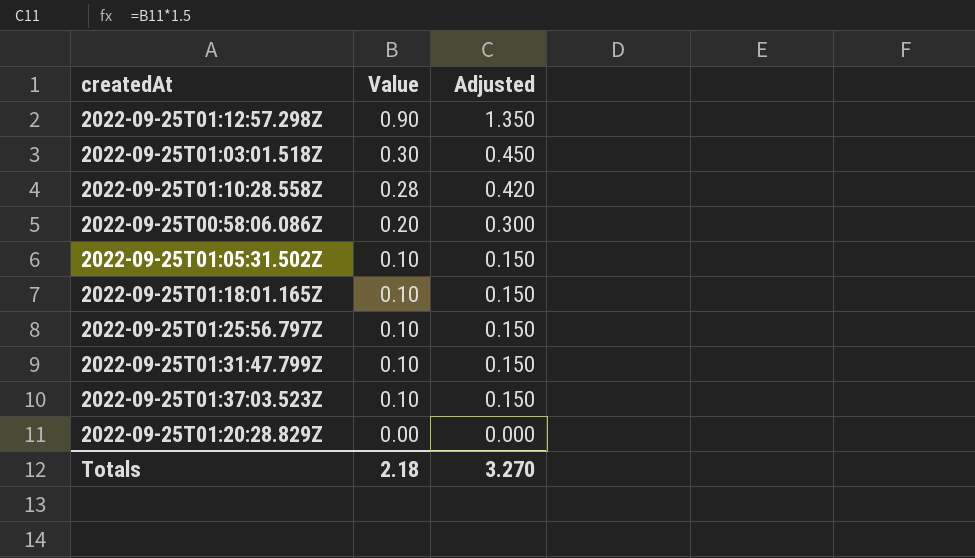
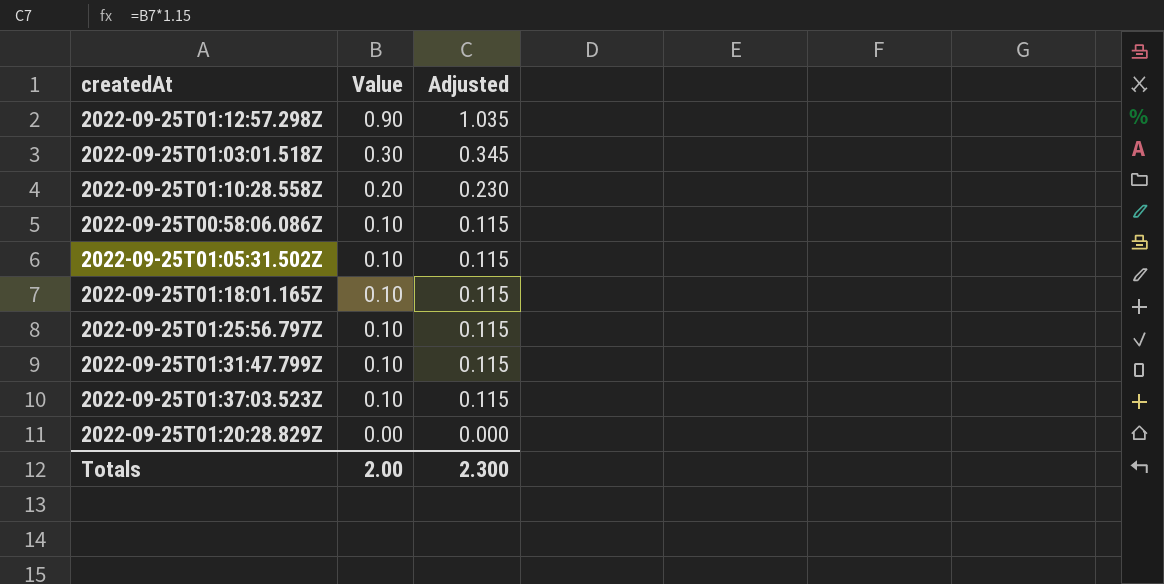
column Adjusted | formula: [Value] * 1.5 -> [Value] * 1.15
2022-09-25T01:10:28.558Z | Value: 0.28 -> 0.20
2022-09-25T00:58:06.086Z | Value: 0.20 -> 0.10
Totals | Value: 2.18 -> 2.00
Totals | Adjusted: 3.270 -> 2.300

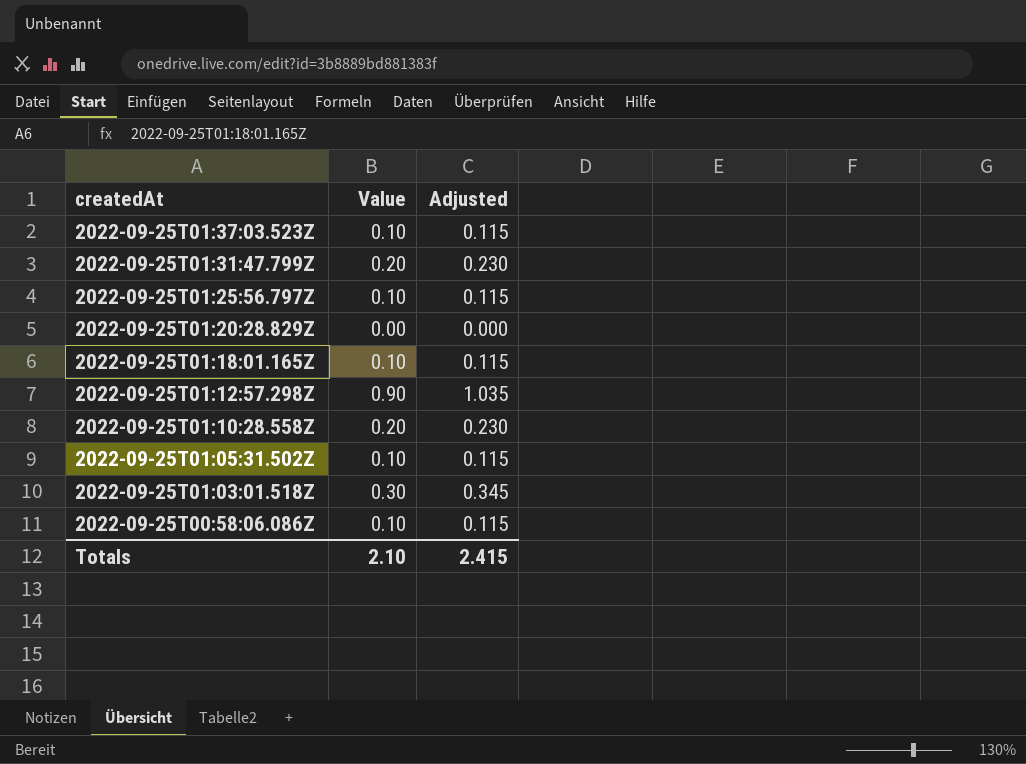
row order: Value descending -> createdAt descending
2022-09-25T01:31:47.799Z | Value: 0.10 -> 0.20
2022-09-25T01:31:47.799Z | Adjusted: 0.115 -> 0.230
Totals | Value: 2.00 -> 2.10
Totals | Adjusted: 2.300 -> 2.415

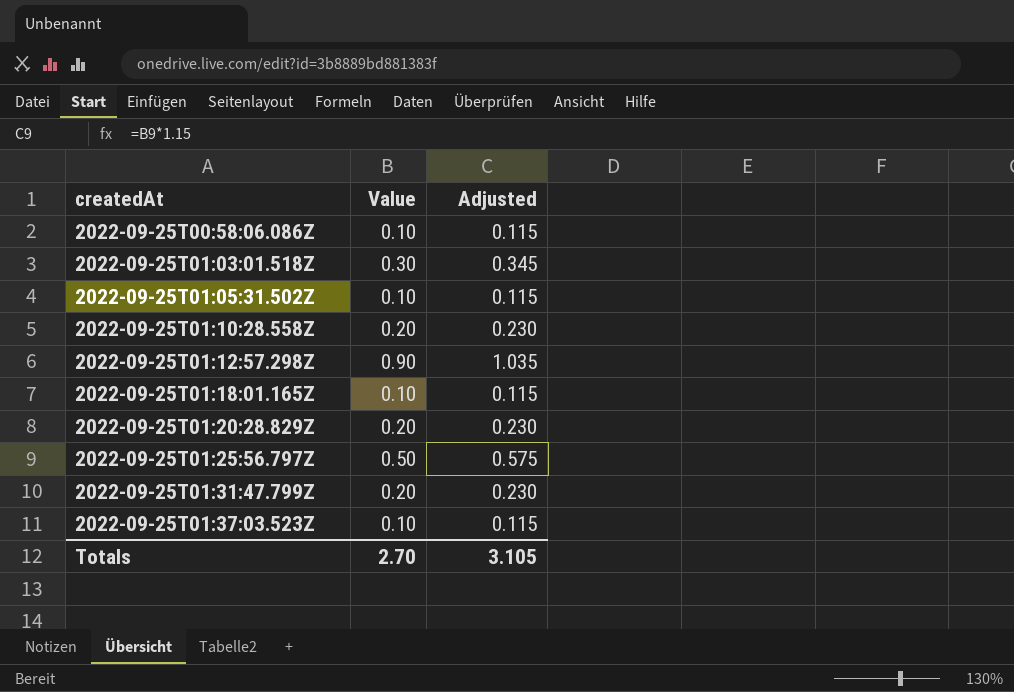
row order: createdAt descending -> createdAt ascending
2022-09-25T01:20:28.829Z | Value: 0.00 -> 0.20
2022-09-25T01:20:28.829Z | Adjusted: 0.000 -> 0.230
2022-09-25T01:25:56.797Z | Value: 0.10 -> 0.50
2022-09-25T01:25:56.797Z | Adjusted: 0.115 -> 0.575
Totals | Value: 2.10 -> 2.70
Totals | Adjusted: 2.415 -> 3.105

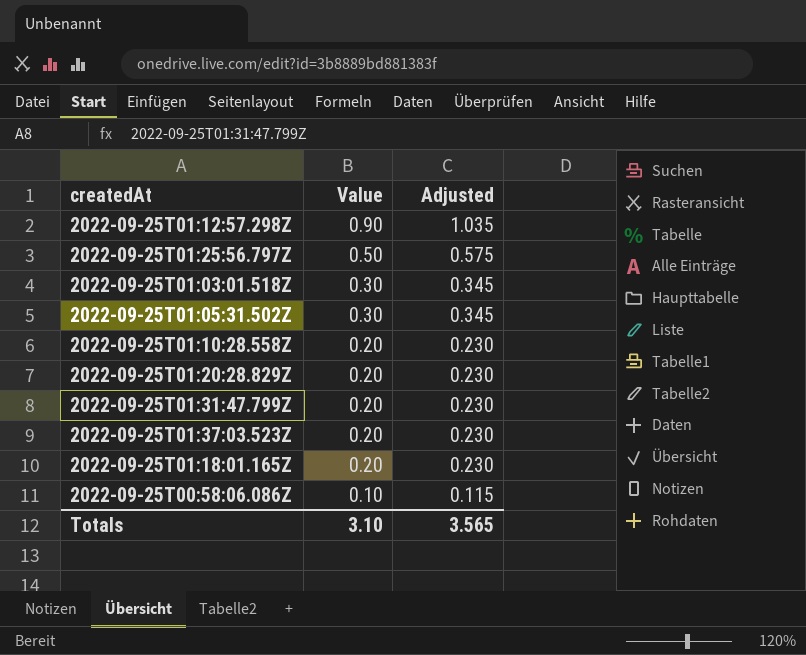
row order: createdAt ascending -> Value descending
2022-09-25T01:05:31.502Z | Value: 0.10 -> 0.30
2022-09-25T01:05:31.502Z | Adjusted: 0.115 -> 0.345
2022-09-25T01:37:03.523Z | Value: 0.10 -> 0.20
2022-09-25T01:37:03.523Z | Adjusted: 0.115 -> 0.230
2022-09-25T01:18:01.165Z | Value: 0.10 -> 0.20
2022-09-25T01:18:01.165Z | Adjusted: 0.115 -> 0.230
Totals | Value: 2.70 -> 3.10
Totals | Adjusted: 3.105 -> 3.565

